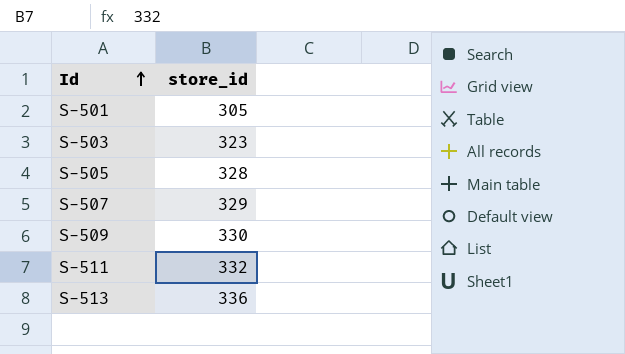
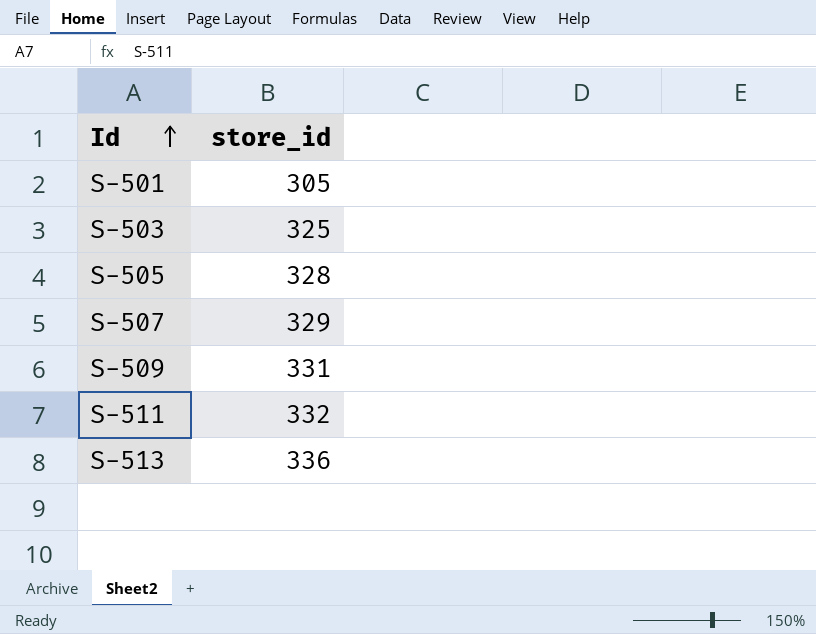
S-503 | store_id: 323 -> 325
S-509 | store_id: 330 -> 331

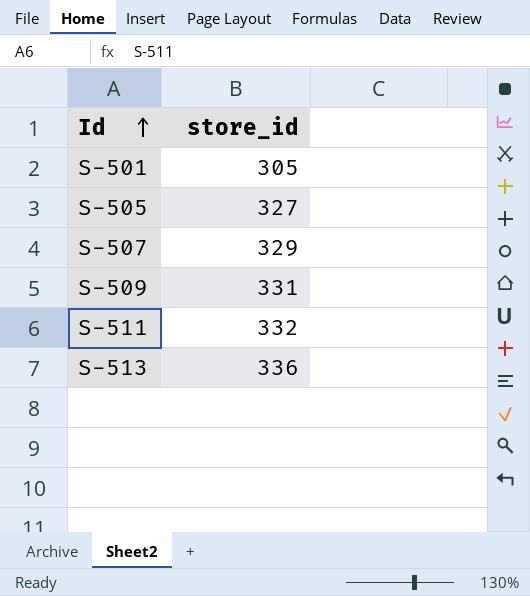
row S-503: 325 -> none
S-505 | store_id: 328 -> 327

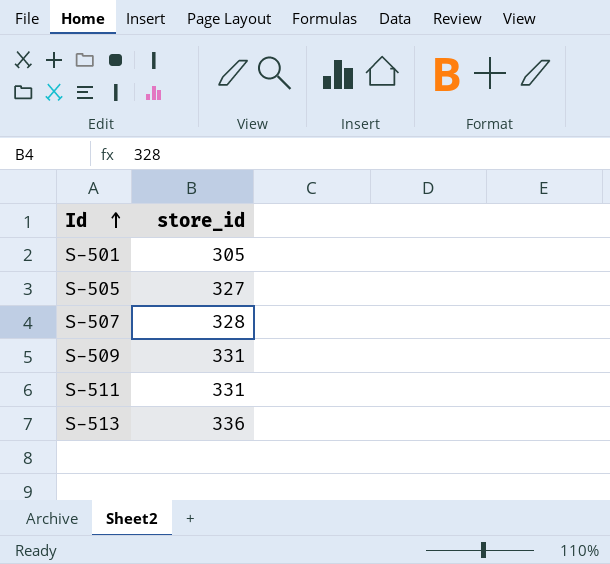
S-507 | store_id: 329 -> 328
S-511 | store_id: 332 -> 331

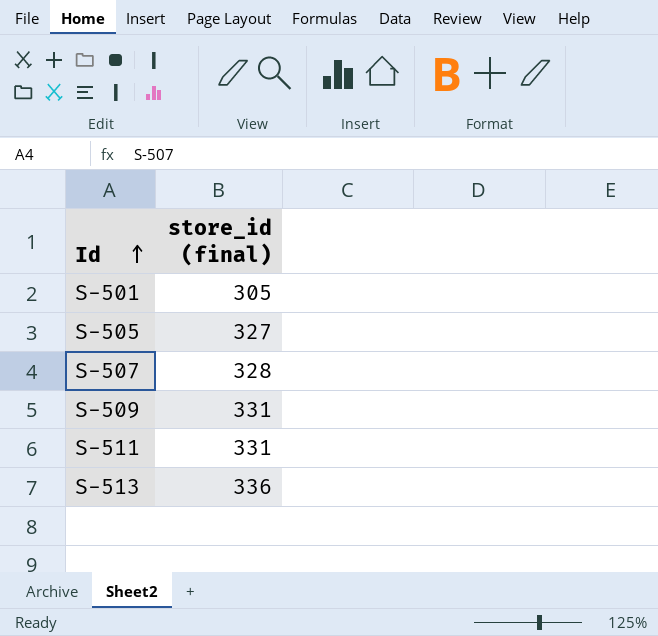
column name: store_id -> store_id (final)

